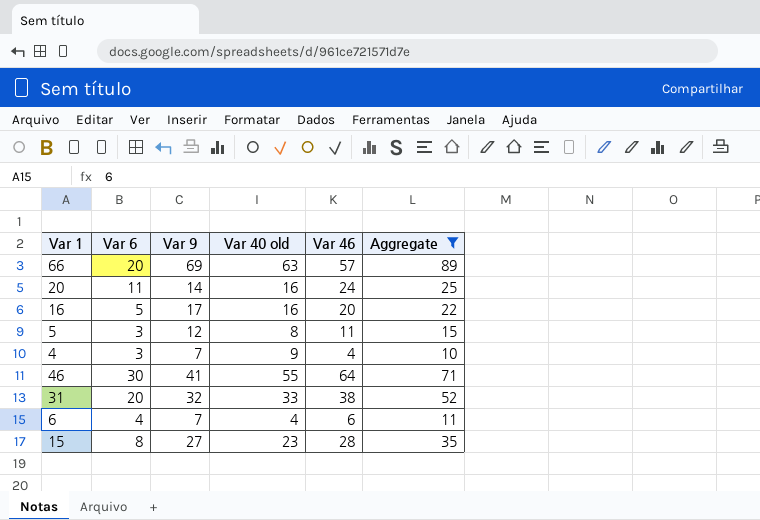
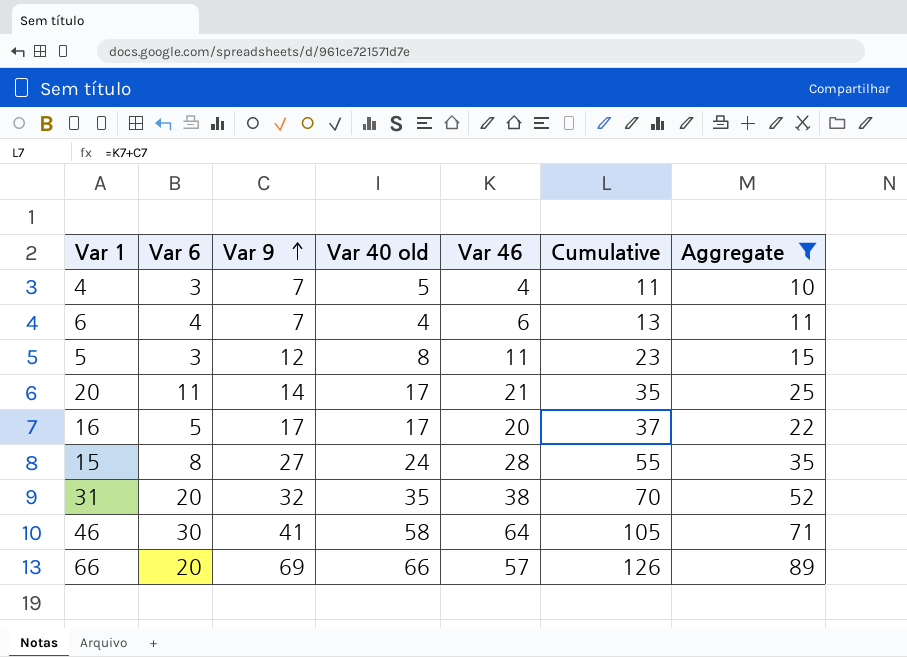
row order: none -> Var 9 ascending
column Cumulative | formula: none -> [Var 9] + [Var 46]
4 | Var 40 old: 9 -> 5
20 | Var 40 old: 16 -> 17
20 | Var 46: 24 -> 21
16 | Var 40 old: 16 -> 17
15 | Var 40 old: 23 -> 24
31 | Var 40 old: 33 -> 35
46 | Var 40 old: 55 -> 58
66 | Var 40 old: 63 -> 66

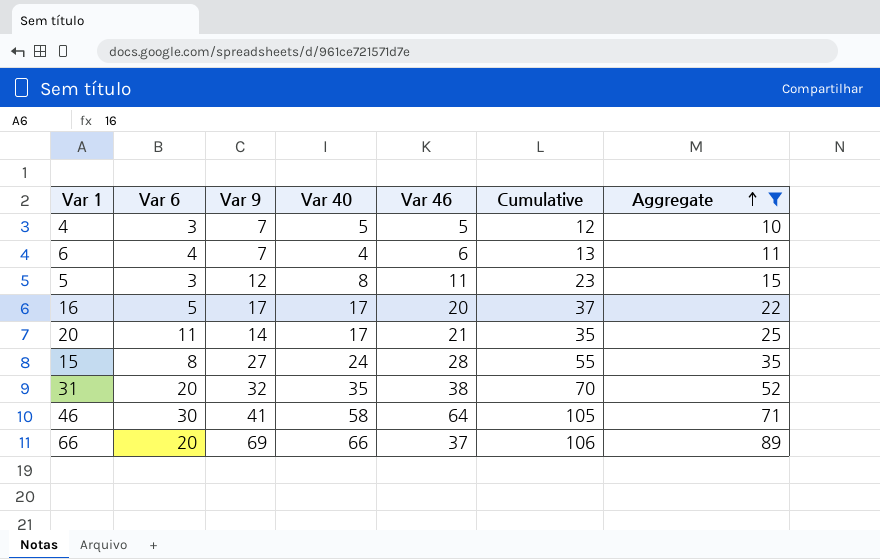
row order: Var 9 ascending -> Aggregate ascending
column name: Var 40 old -> Var 40
4 | Var 46: 4 -> 5
4 | Cumulative: 11 -> 12
66 | Var 46: 57 -> 37
66 | Cumulative: 126 -> 106

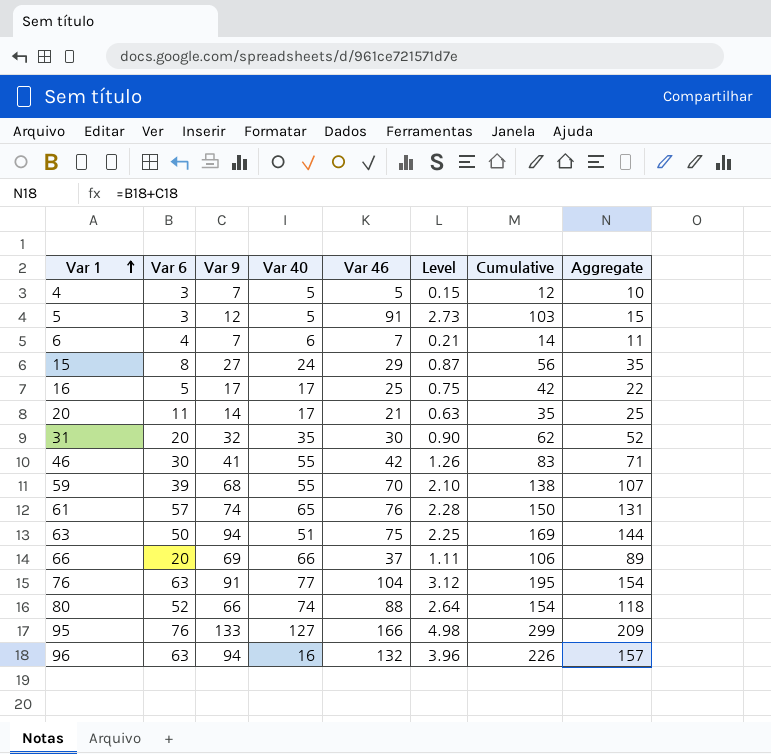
filter: Aggregate <= 89 -> none
row order: Aggregate ascending -> Var 1 ascending
column Level | formula: none -> [Var 46] * 0.03
5 | Var 40: 8 -> 5
5 | Var 46: 11 -> 91
5 | Cumulative: 23 -> 103
6 | Var 40: 4 -> 6
6 | Var 46: 6 -> 7
6 | Cumulative: 13 -> 14
15 | Var 46: 28 -> 29
15 | Cumulative: 55 -> 56
16 | Var 46: 20 -> 25
16 | Cumulative: 37 -> 42
31 | Var 46: 38 -> 30
31 | Cumulative: 70 -> 62
46 | Var 40: 58 -> 55
46 | Var 46: 64 -> 42
46 | Cumulative: 105 -> 83

